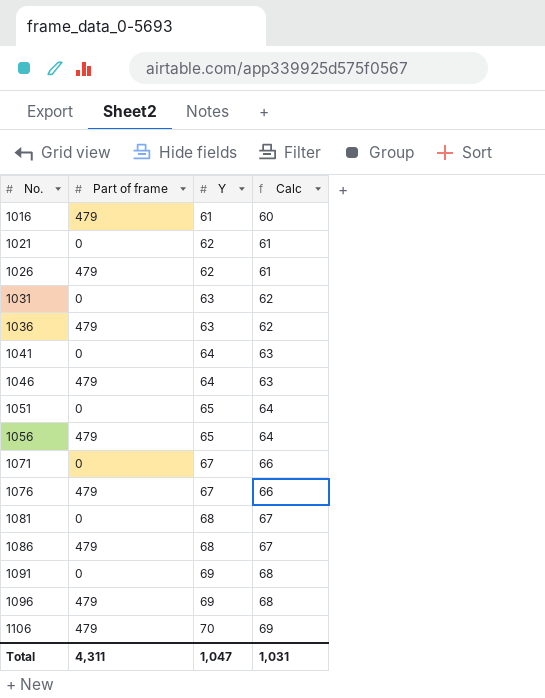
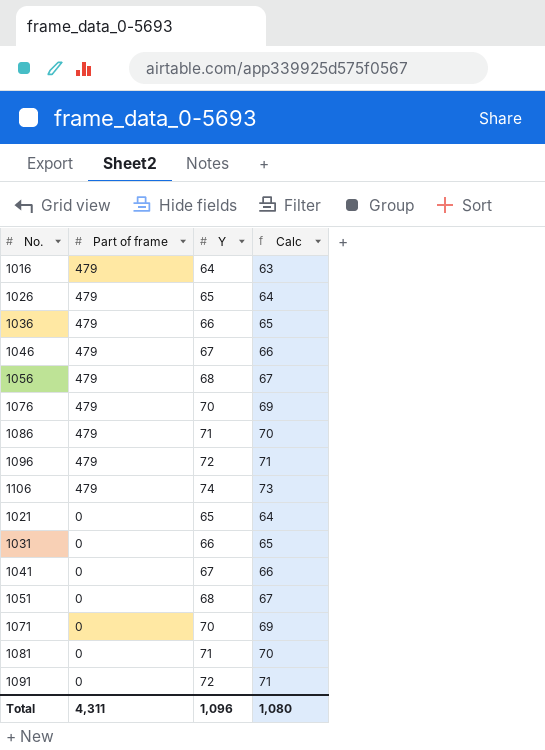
row order: No. ascending -> Part of frame descending
1016 | Y: 61 -> 64
1016 | Calc: 60 -> 63
1026 | Y: 62 -> 65
1026 | Calc: 61 -> 64
1036 | Y: 63 -> 66
1036 | Calc: 62 -> 65
1046 | Y: 64 -> 67
1046 | Calc: 63 -> 66
1056 | Y: 65 -> 68
1056 | Calc: 64 -> 67
1076 | Y: 67 -> 70
1076 | Calc: 66 -> 69
1086 | Y: 68 -> 71
1086 | Calc: 67 -> 70
1096 | Y: 69 -> 72
1096 | Calc: 68 -> 71
1106 | Y: 70 -> 74
1106 | Calc: 69 -> 73
1021 | Y: 62 -> 65
1021 | Calc: 61 -> 64
1031 | Y: 63 -> 66
1031 | Calc: 62 -> 65
1041 | Y: 64 -> 67
1041 | Calc: 63 -> 66
1051 | Y: 65 -> 68
1051 | Calc: 64 -> 67
1071 | Y: 67 -> 70
1071 | Calc: 66 -> 69
1081 | Y: 68 -> 71
1081 | Calc: 67 -> 70
1091 | Y: 69 -> 72
1091 | Calc: 68 -> 71
Total | Y: 1,047 -> 1,096
Total | Calc: 1,031 -> 1,080

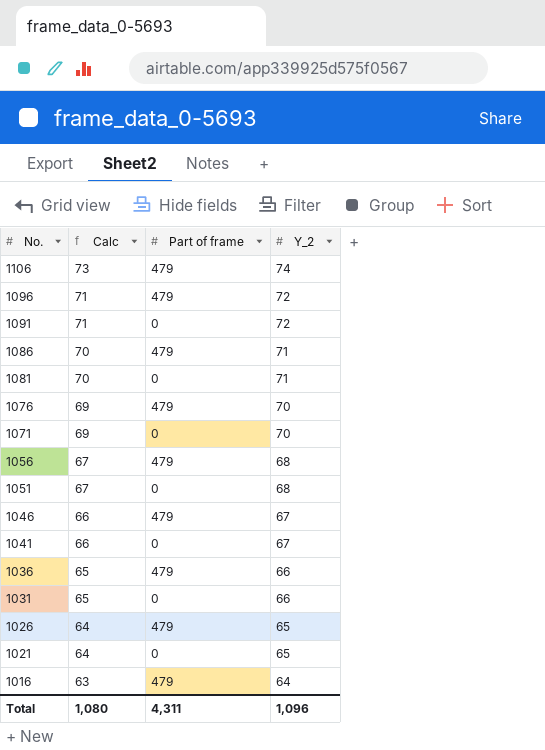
row order: Part of frame descending -> No. descending
column Calc | position: 4 -> 2
column name: Y -> Y_2

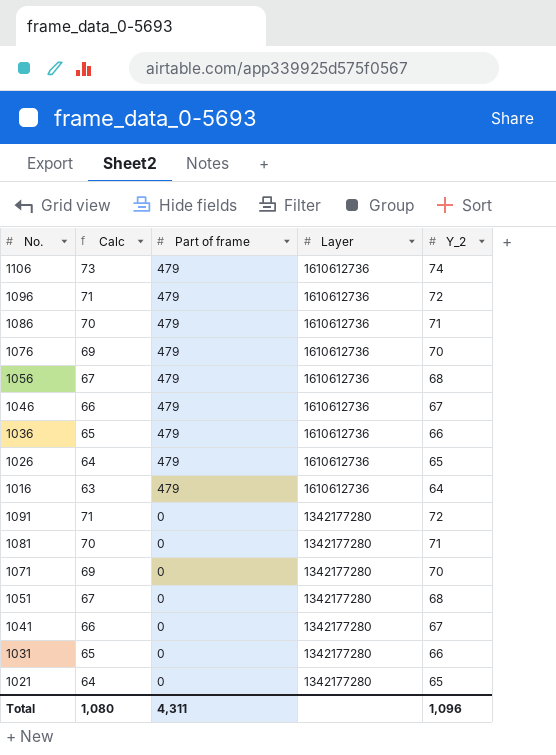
row order: No. descending -> Part of frame descending
column Layer | position: none -> 4

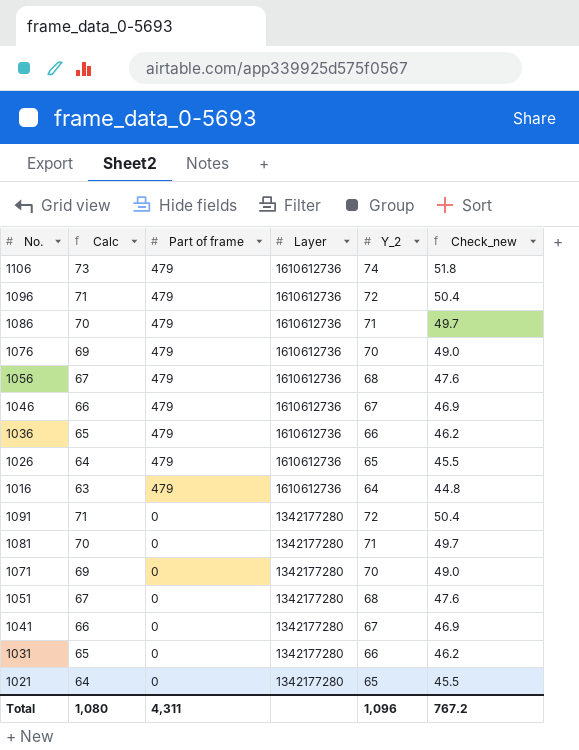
column Check_new | formula: none -> [Y_2] * 0.7

